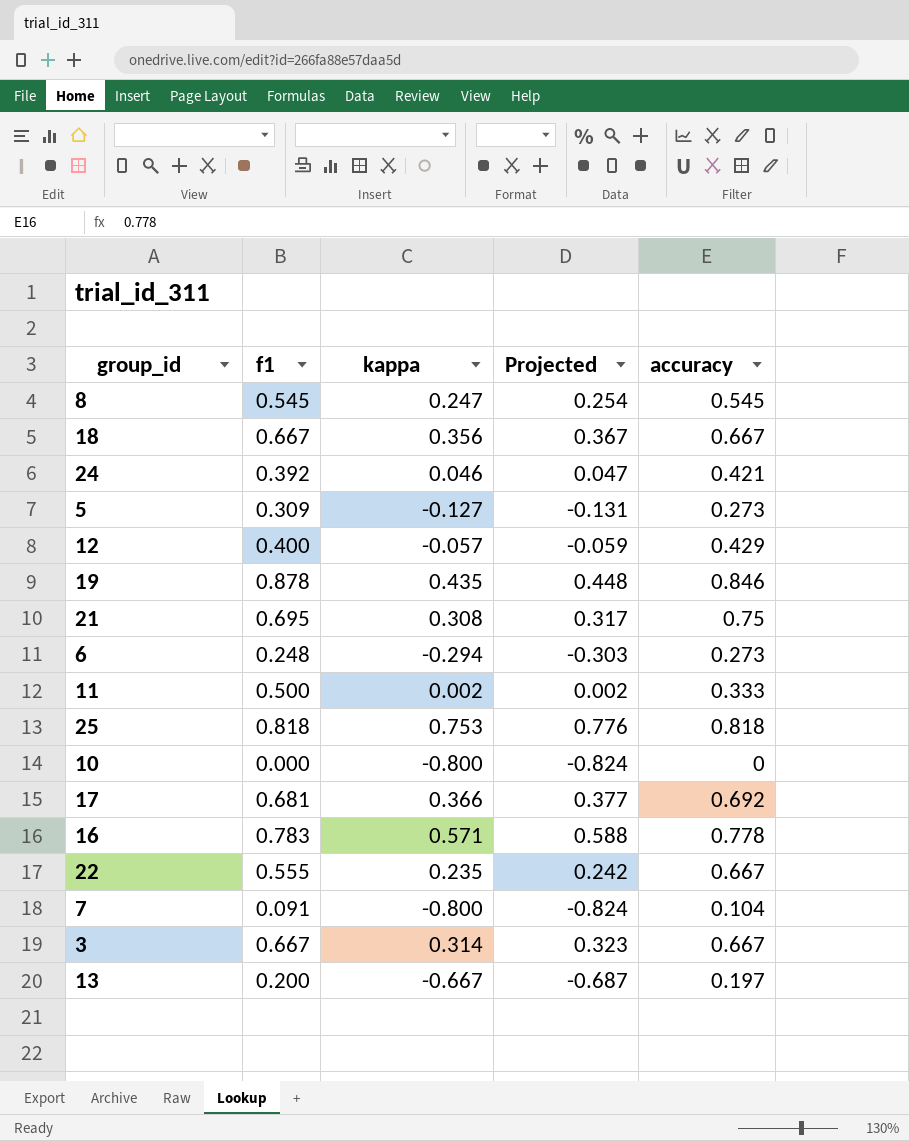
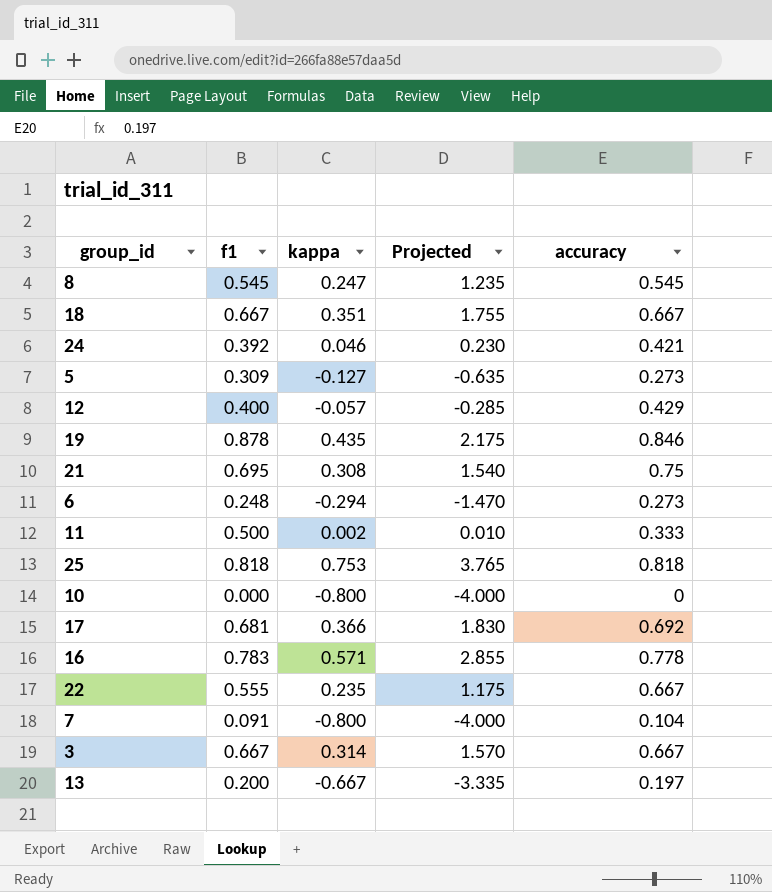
column Projected | formula: [kappa] * 1.03 -> [kappa] * 5
18 | kappa: 0.356 -> 0.351

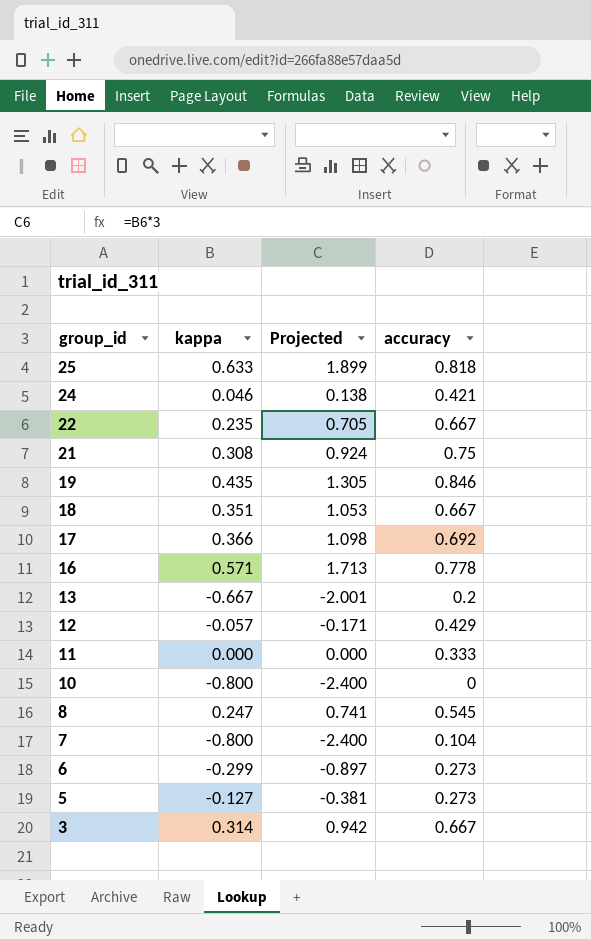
row order: none -> group_id descending
column f1 | position: 2 -> none
column Projected | formula: [kappa] * 5 -> [kappa] * 3
25 | kappa: 0.753 -> 0.633
13 | accuracy: 0.197 -> 0.2
11 | kappa: 0.002 -> 0.000
6 | kappa: -0.294 -> -0.299

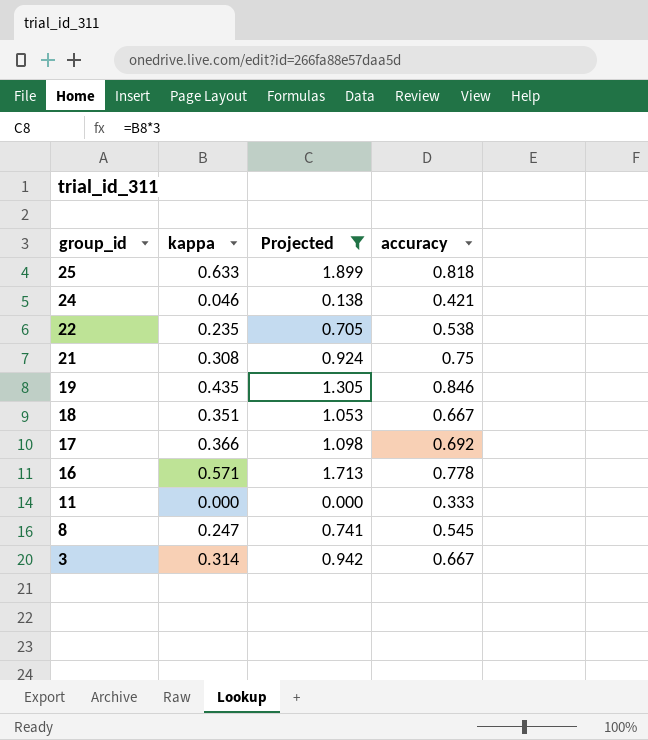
filter: none -> Projected >= 0.000
22 | accuracy: 0.667 -> 0.538

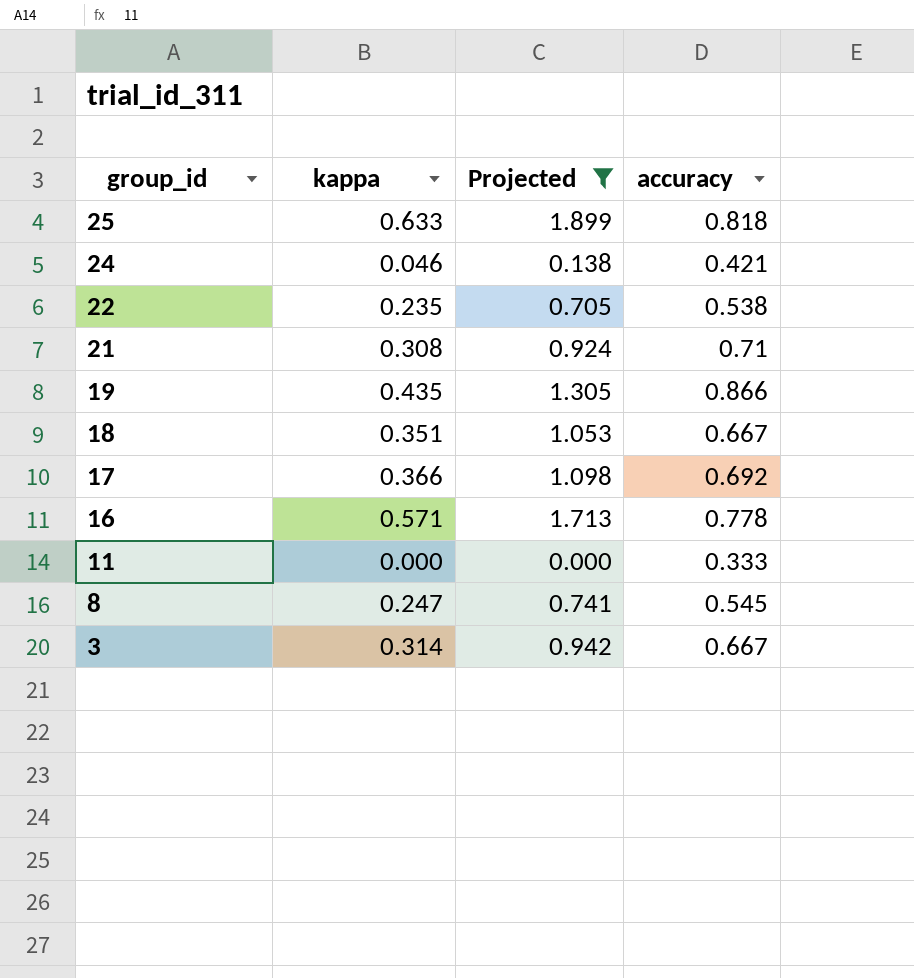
21 | accuracy: 0.75 -> 0.71
19 | accuracy: 0.846 -> 0.866

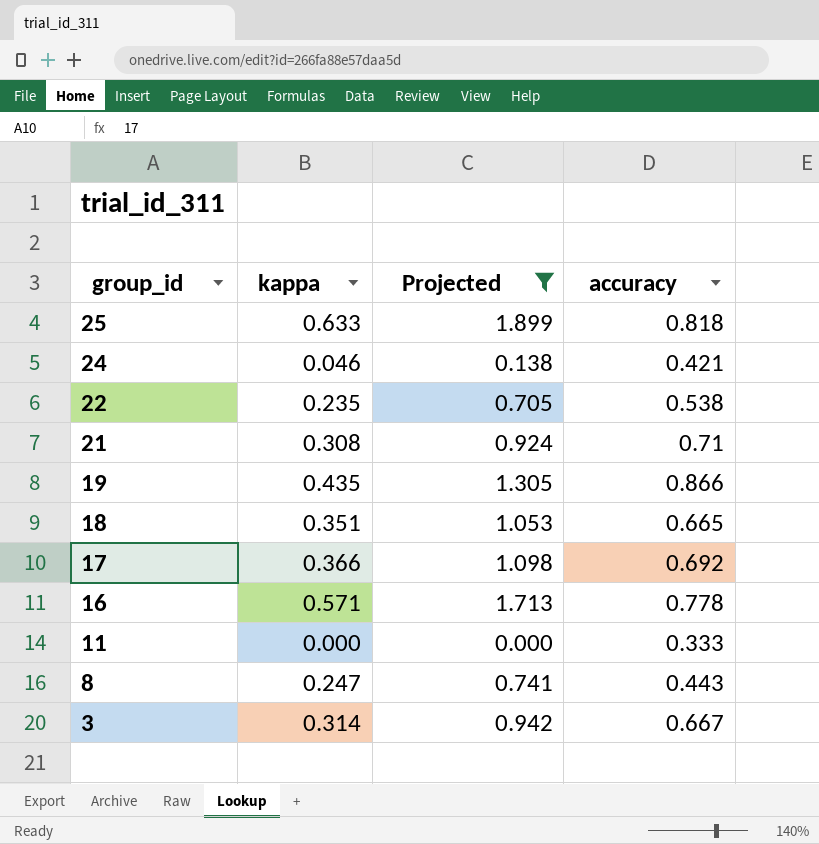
18 | accuracy: 0.667 -> 0.665
8 | accuracy: 0.545 -> 0.443

